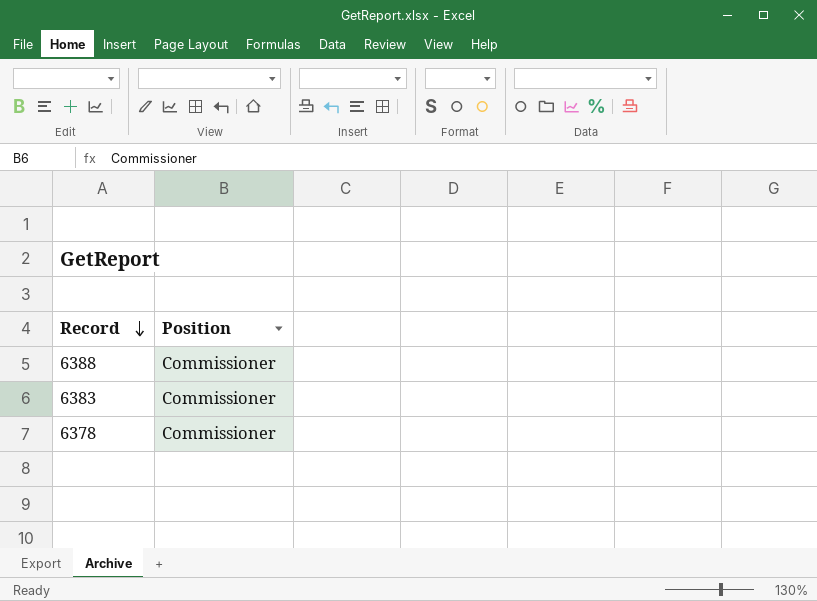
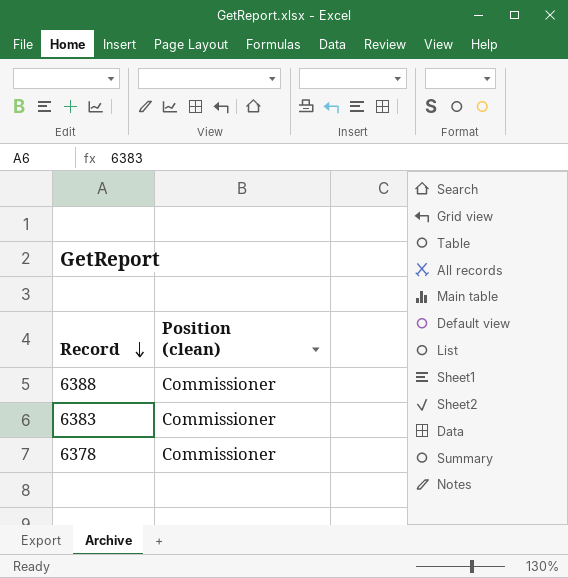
column name: Position -> Position (clean)

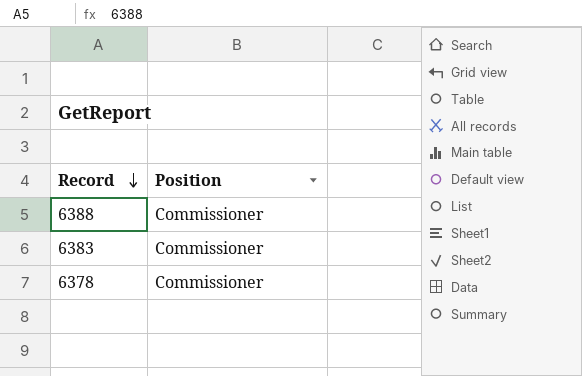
column name: Position (clean) -> Position

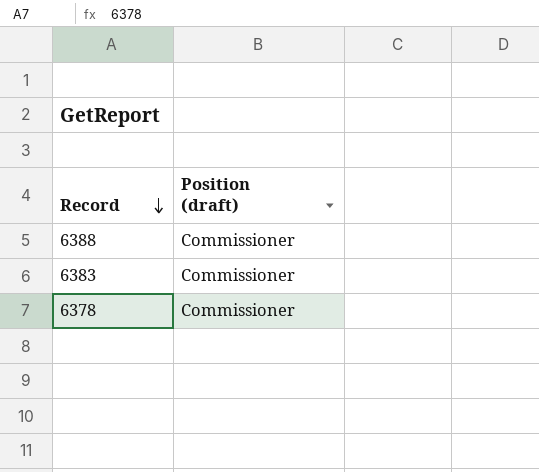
column name: Position -> Position (draft)

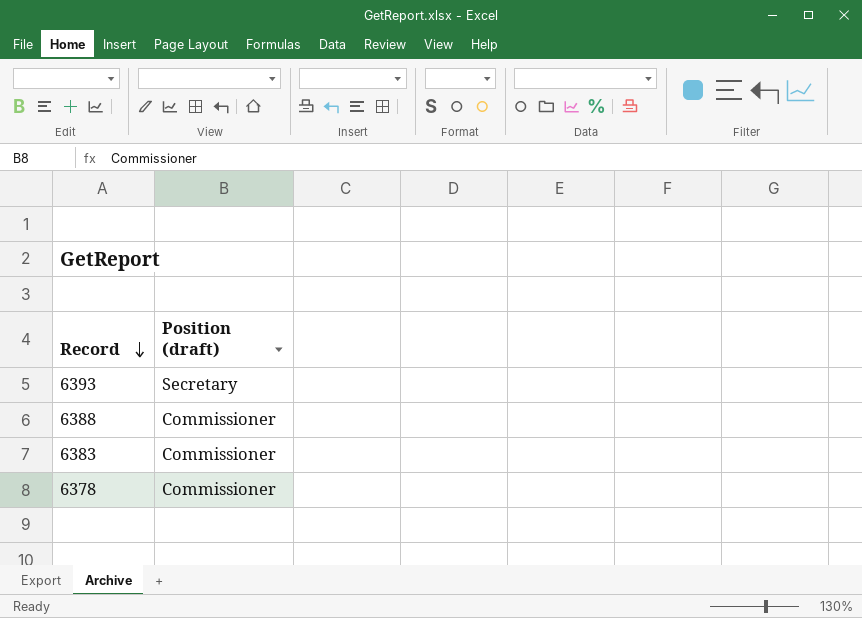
row 6393: none -> Secretary

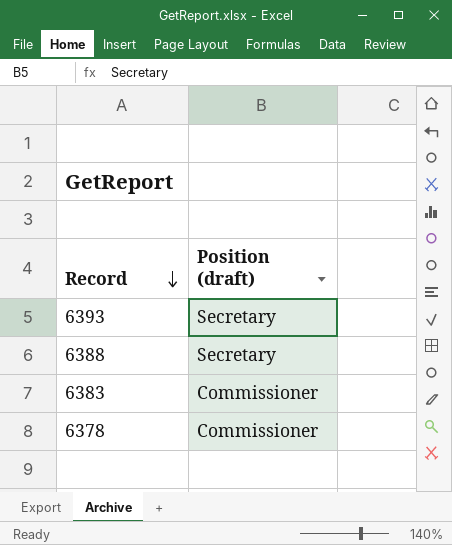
6388 | Position (draft): Commissioner -> Secretary

